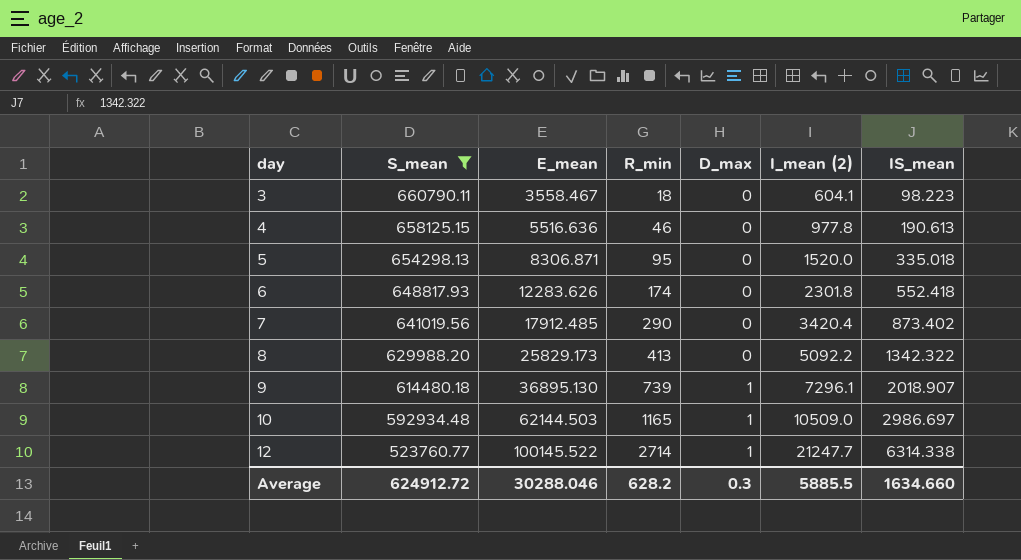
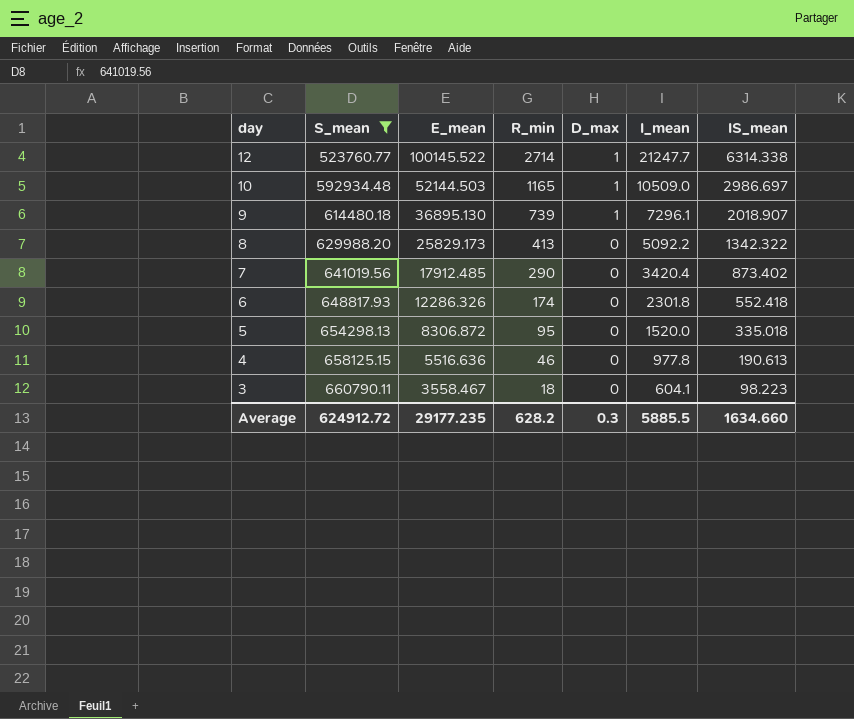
row order: day ascending -> day descending
column name: I_mean (2) -> I_mean
10 | E_mean: 62144.503 -> 52144.503
6 | E_mean: 12283.626 -> 12286.326
5 | E_mean: 8306.871 -> 8306.872
Average | E_mean: 30288.046 -> 29177.235

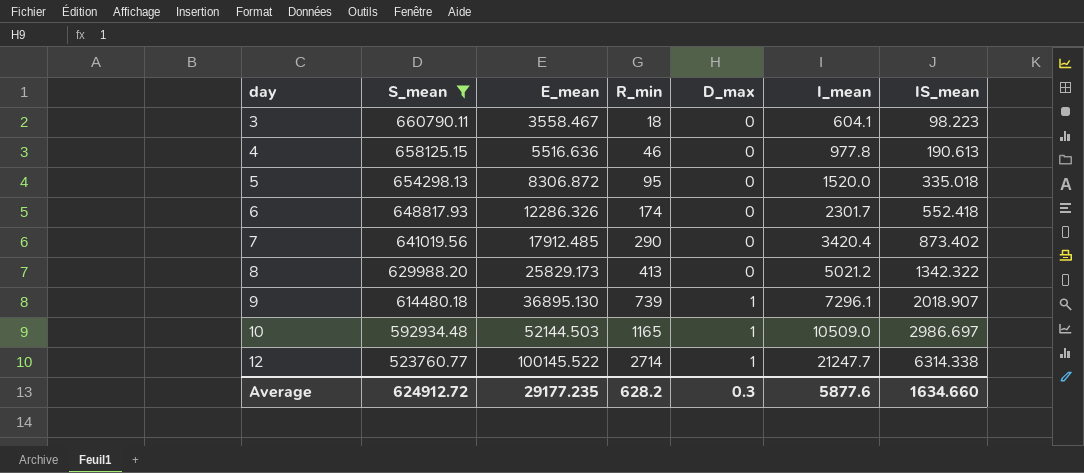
row order: day descending -> day ascending
6 | I_mean: 2301.8 -> 2301.7
8 | I_mean: 5092.2 -> 5021.2
Average | I_mean: 5885.5 -> 5877.6

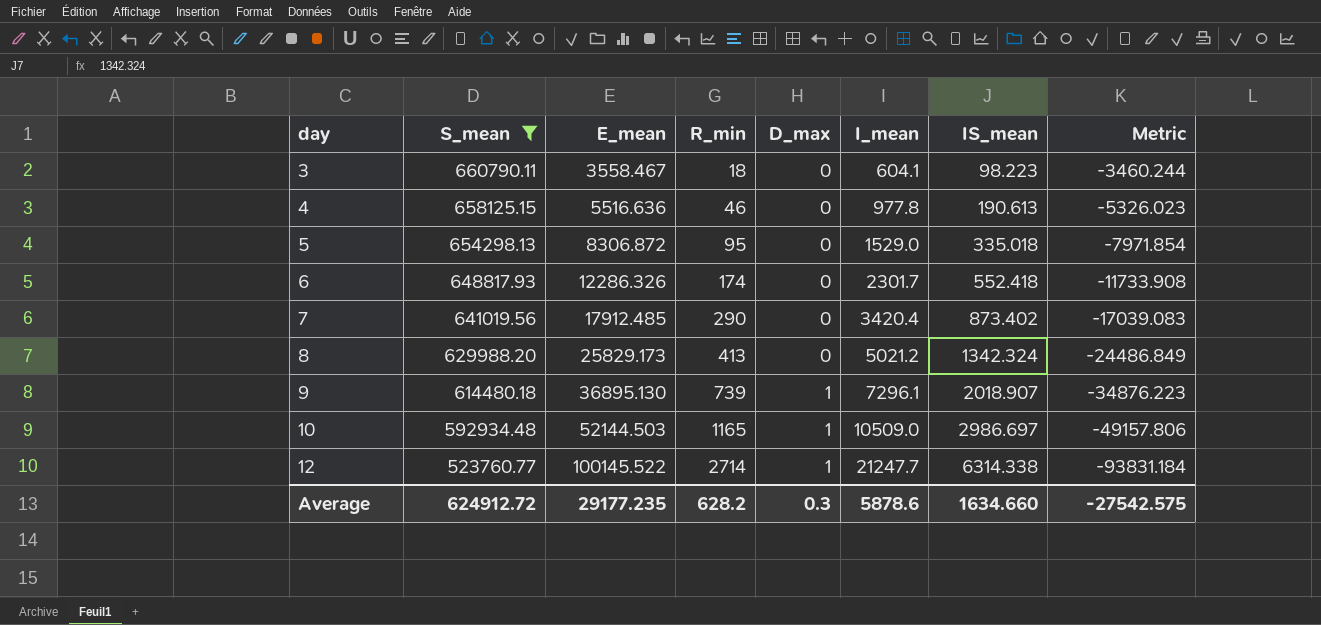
column Metric | formula: none -> [IS_mean] - [E_mean]
5 | I_mean: 1520.0 -> 1529.0
8 | IS_mean: 1342.322 -> 1342.324
Average | I_mean: 5877.6 -> 5878.6

